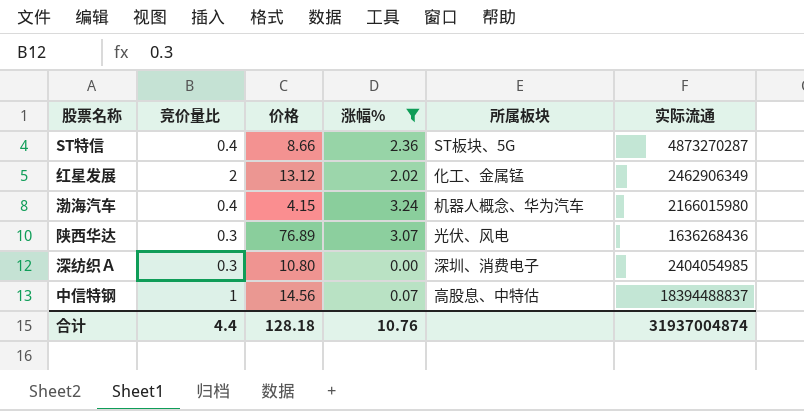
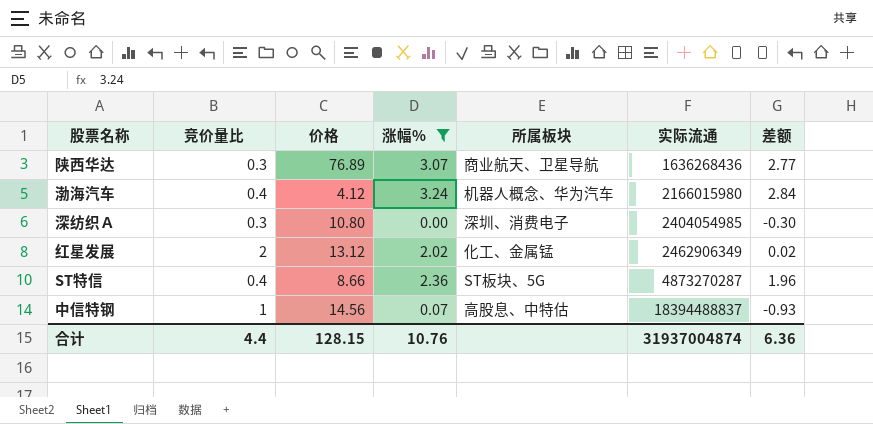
row order: none -> 实际流通 ascending
column 差额 | formula: none -> [涨幅%] - [竞价量比]
陕西华达 | 所属板块: 光伏、风电 -> 商业航天、卫星导航
渤海汽车 | 价格: 4.15 -> 4.12
合计 | 价格: 128.18 -> 128.15

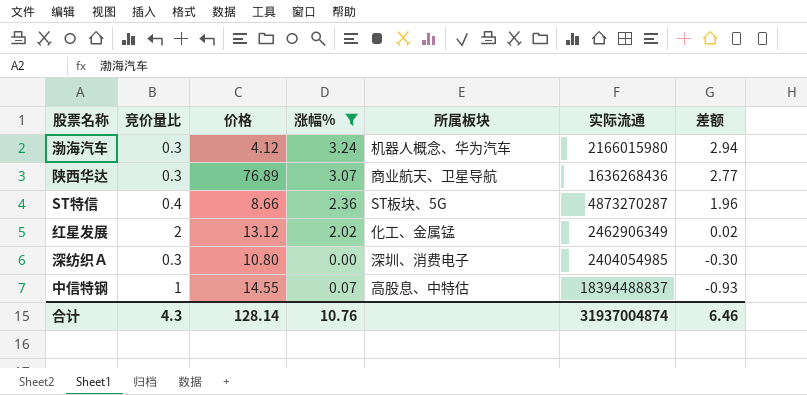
row order: 实际流通 ascending -> 差额 descending
渤海汽车 | 竞价量比: 0.4 -> 0.3
渤海汽车 | 差额: 2.84 -> 2.94
中信特钢 | 价格: 14.56 -> 14.55
合计 | 竞价量比: 4.4 -> 4.3
合计 | 价格: 128.15 -> 128.14
合计 | 差额: 6.36 -> 6.46

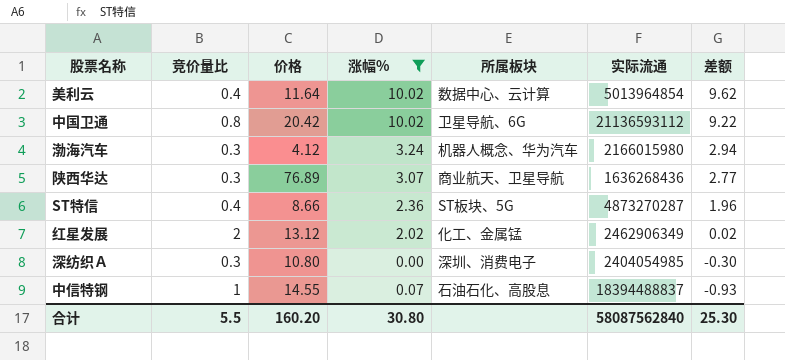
row 美利云: none -> 0.4 | 11.64 | 10.02 | 数据中心、云计算 | 5013964854 | 9.62
row 中国卫通: none -> 0.8 | 20.42 | 10.02 | 卫星导航、6G | 21136593112 | 9.22
中信特钢 | 所属板块: 高股息、中特估 -> 石油石化、高股息
合计 | 竞价量比: 4.3 -> 5.5
合计 | 价格: 128.14 -> 160.20
合计 | 涨幅%: 10.76 -> 30.80
合计 | 实际流通: 31937004874 -> 58087562840
合计 | 差额: 6.46 -> 25.30

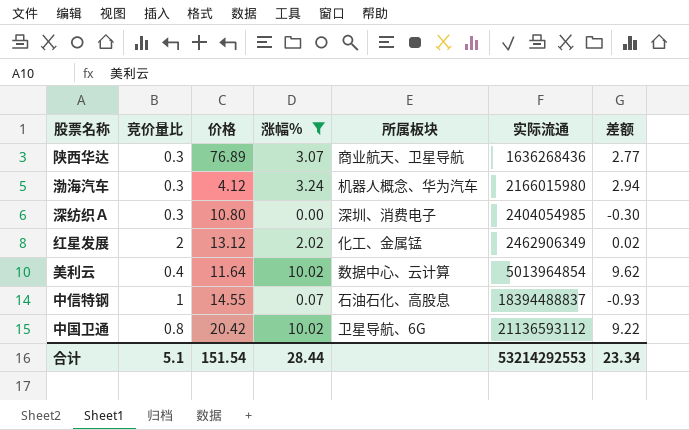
row order: 差额 descending -> 实际流通 ascending
row ST特信: 0.4 | 8.66 | 2.36 | ST板块、5G | 4873270287 | 1.96 -> none
合计 | 竞价量比: 5.5 -> 5.1
合计 | 价格: 160.20 -> 151.54
合计 | 涨幅%: 30.80 -> 28.44
合计 | 实际流通: 58087562840 -> 53214292553
合计 | 差额: 25.30 -> 23.34

